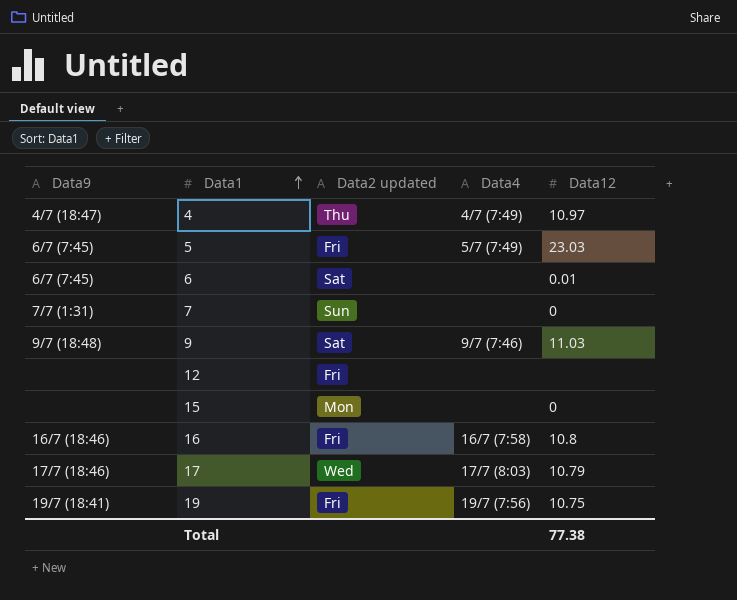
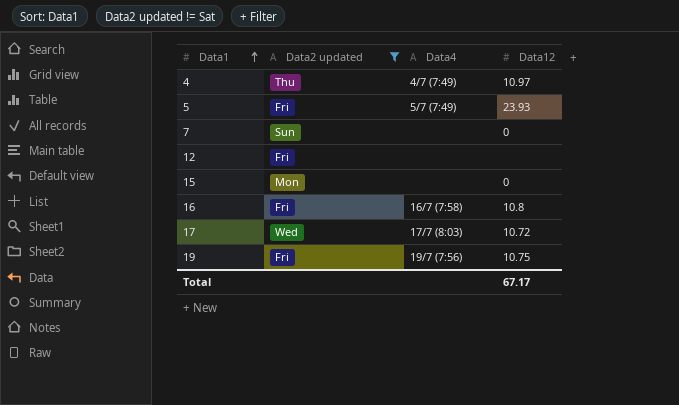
filter: none -> Data2 updated != Sat
column Data9 | position: 1 -> none
5 | Data12: 23.03 -> 23.93
17 | Data12: 10.79 -> 10.72
Total | Data12: 77.38 -> 67.17

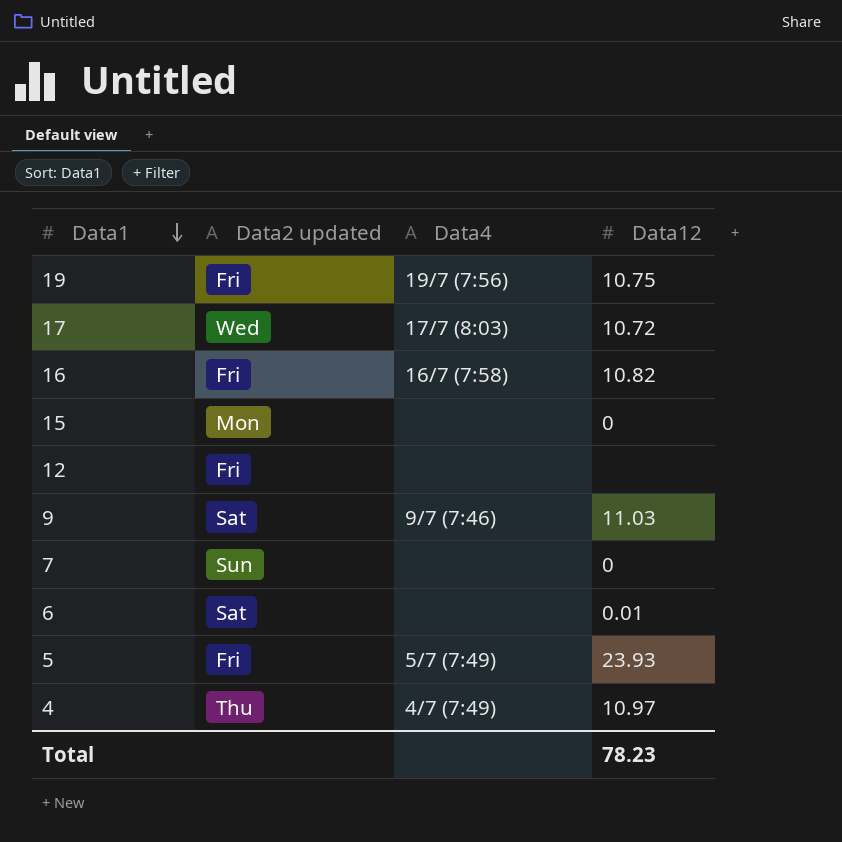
filter: Data2 updated != Sat -> none
row order: Data1 ascending -> Data1 descending
16 | Data12: 10.8 -> 10.82
Total | Data12: 67.17 -> 78.23

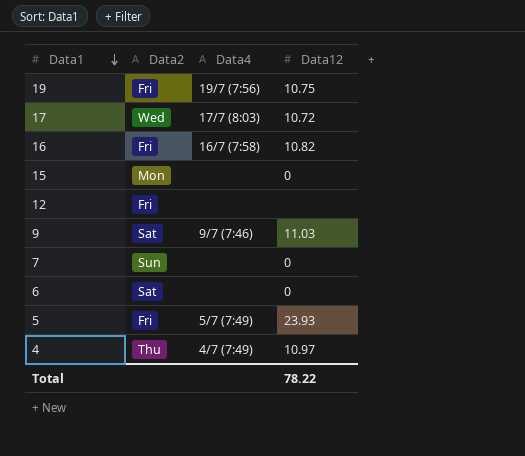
column name: Data2 updated -> Data2
6 | Data12: 0.01 -> 0
Total | Data12: 78.23 -> 78.22

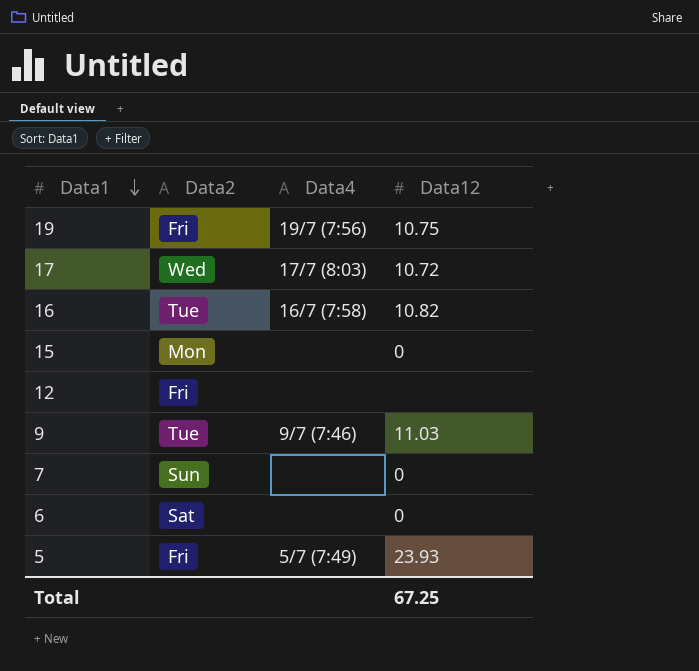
row 4: Thu | 4/7 (7:49) | 10.97 -> none
16 | Data2: Fri -> Tue
9 | Data2: Sat -> Tue
Total | Data12: 78.22 -> 67.25

